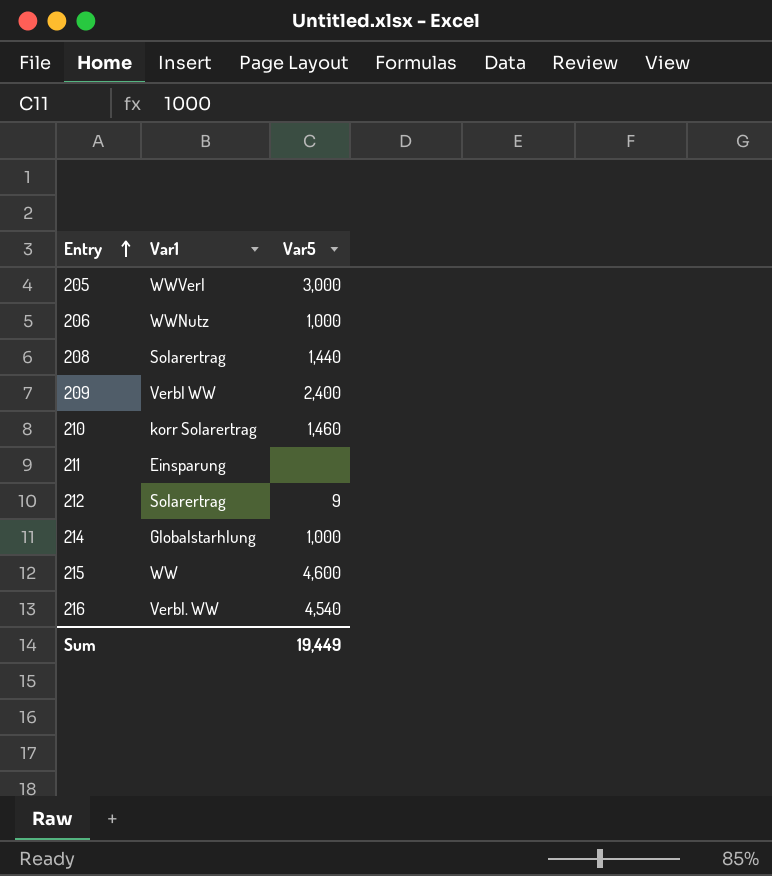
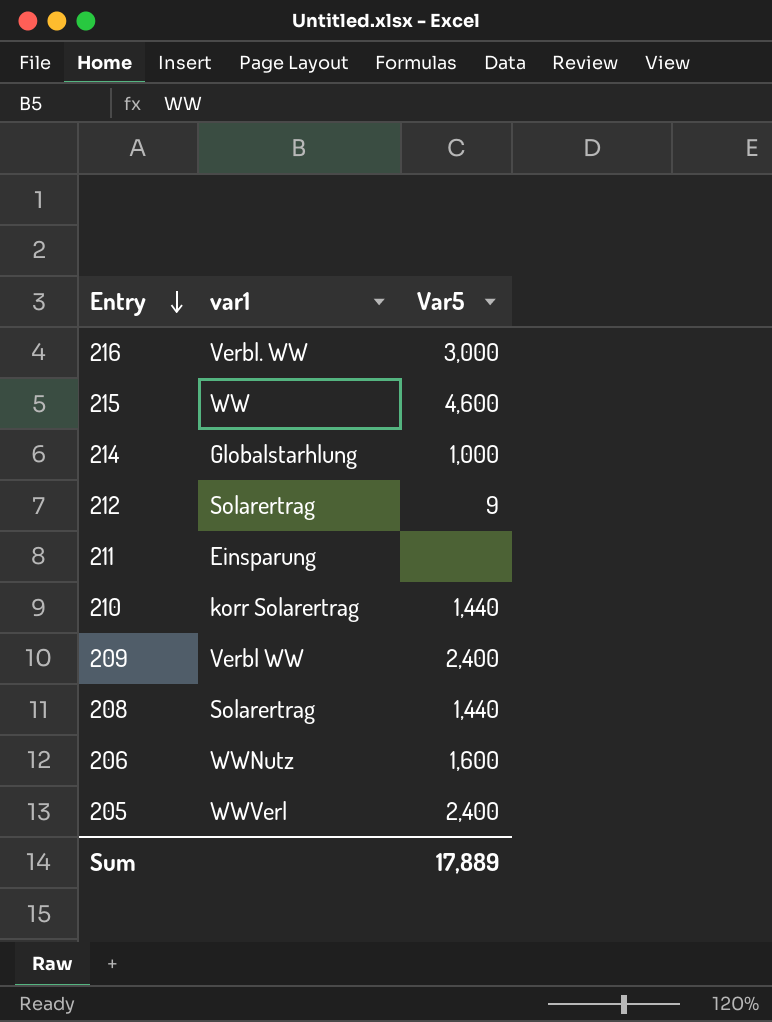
row order: Entry ascending -> Entry descending
column name: Var1 -> var1
216 | Var5: 4,540 -> 3,000
210 | Var5: 1,460 -> 1,440
206 | Var5: 1,000 -> 1,600
205 | Var5: 3,000 -> 2,400
Sum | Var5: 19,449 -> 17,889

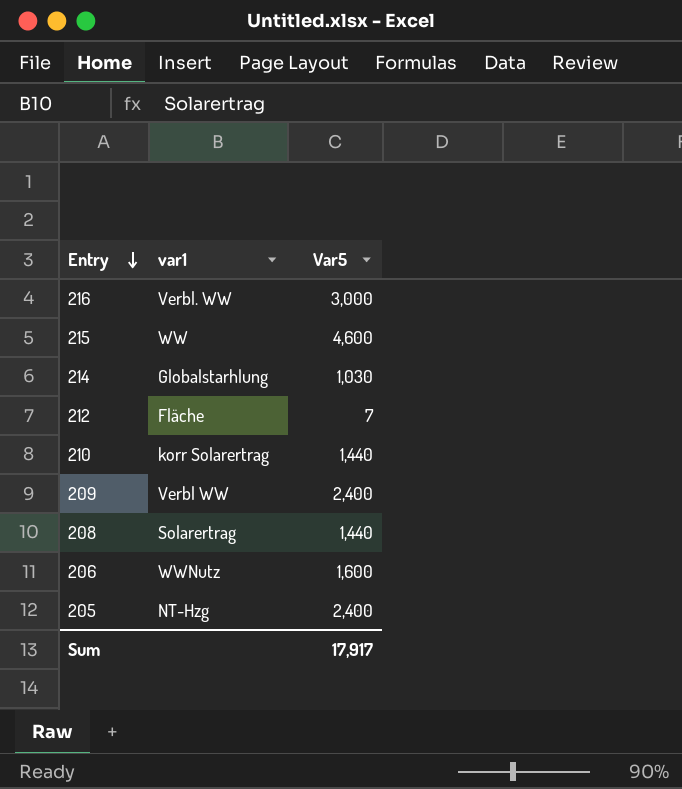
row 211: Einsparung | none -> none
214 | Var5: 1,000 -> 1,030
212 | var1: Solarertrag -> Fläche
212 | Var5: 9 -> 7
205 | var1: WWVerl -> NT-Hzg
Sum | Var5: 17,889 -> 17,917

